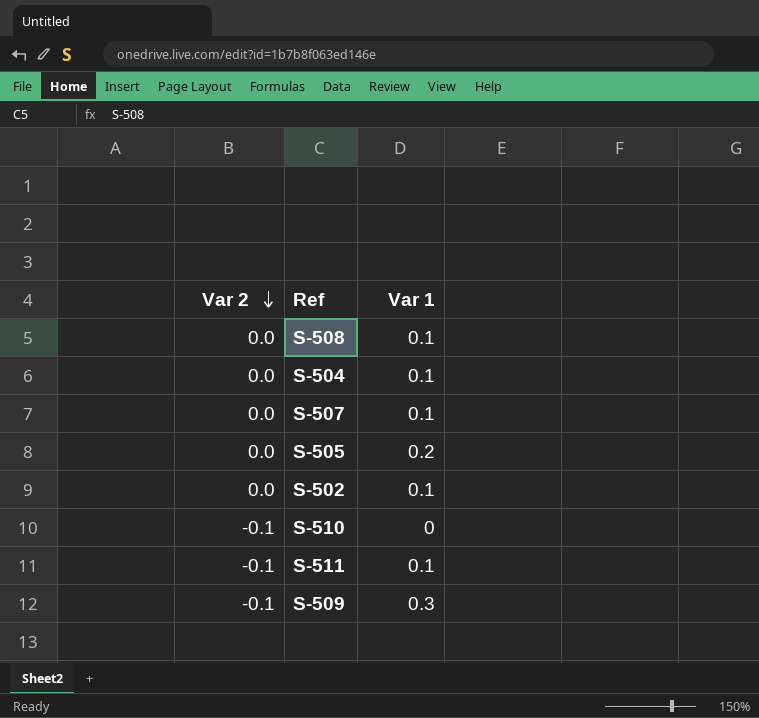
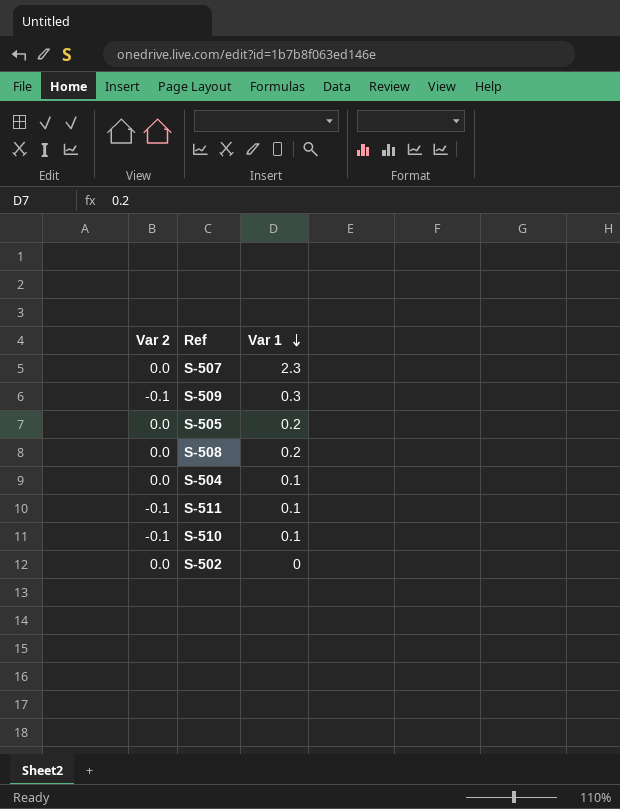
row order: Var 2 descending -> Var 1 descending
S-507 | Var 1: 0.1 -> 2.3
S-508 | Var 1: 0.1 -> 0.2
S-510 | Var 1: 0 -> 0.1
S-502 | Var 1: 0.1 -> 0

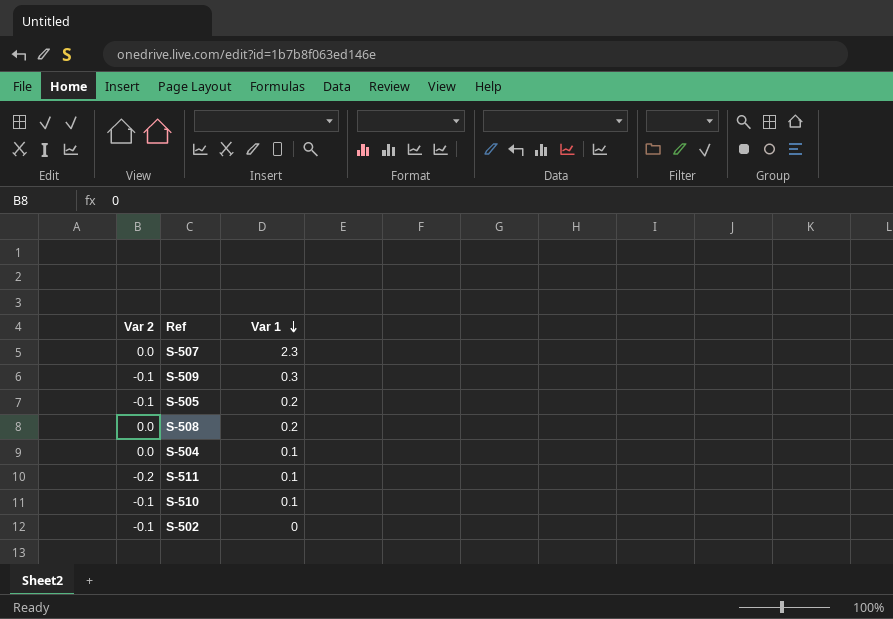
S-505 | Var 2: 0.0 -> -0.1
S-511 | Var 2: -0.1 -> -0.2
S-502 | Var 2: 0.0 -> -0.1

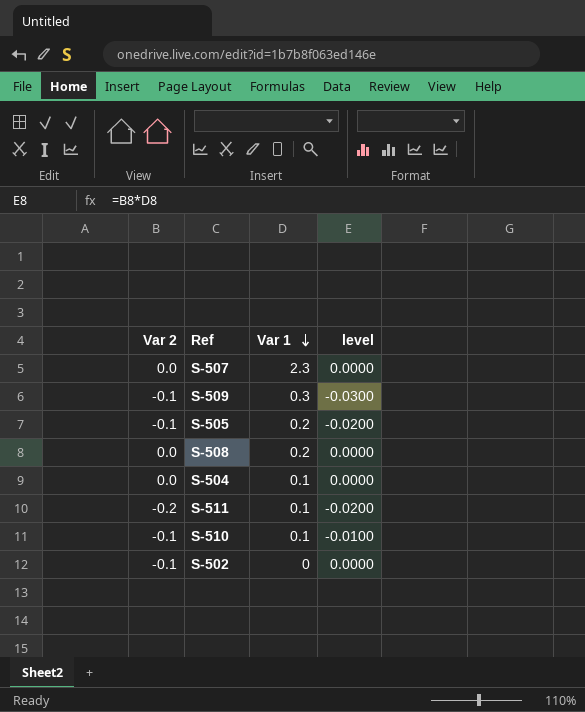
column level | formula: none -> [Var 2] * [Var 1]

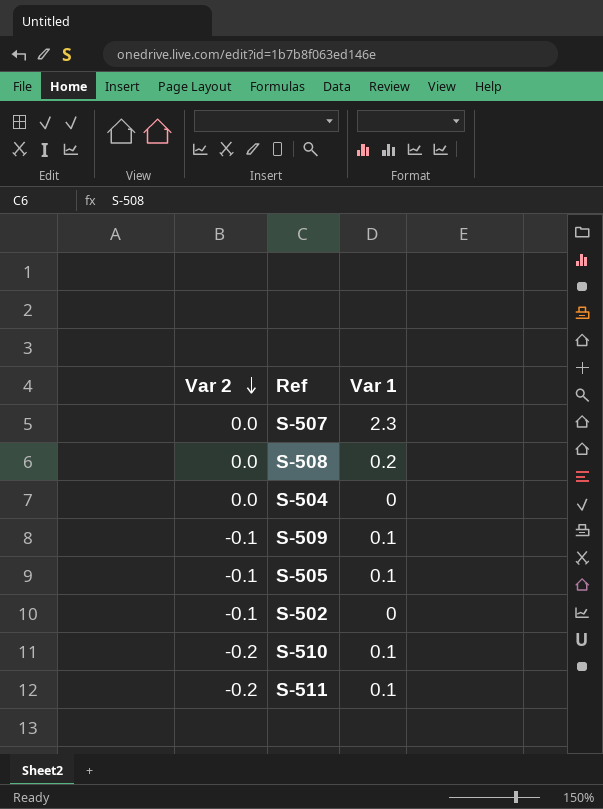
row order: Var 1 descending -> Var 2 descending
column level | formula: [Var 2] * [Var 1] -> none
S-504 | Var 1: 0.1 -> 0
S-509 | Var 1: 0.3 -> 0.1
S-505 | Var 1: 0.2 -> 0.1
S-510 | Var 2: -0.1 -> -0.2

